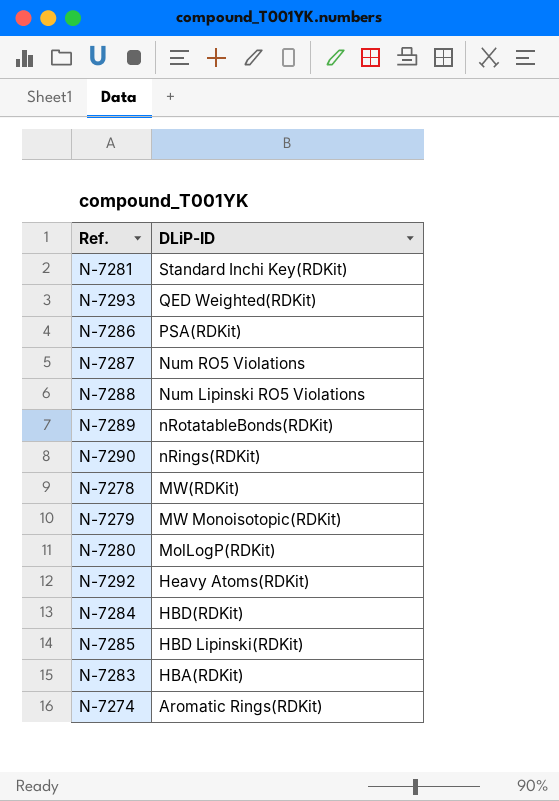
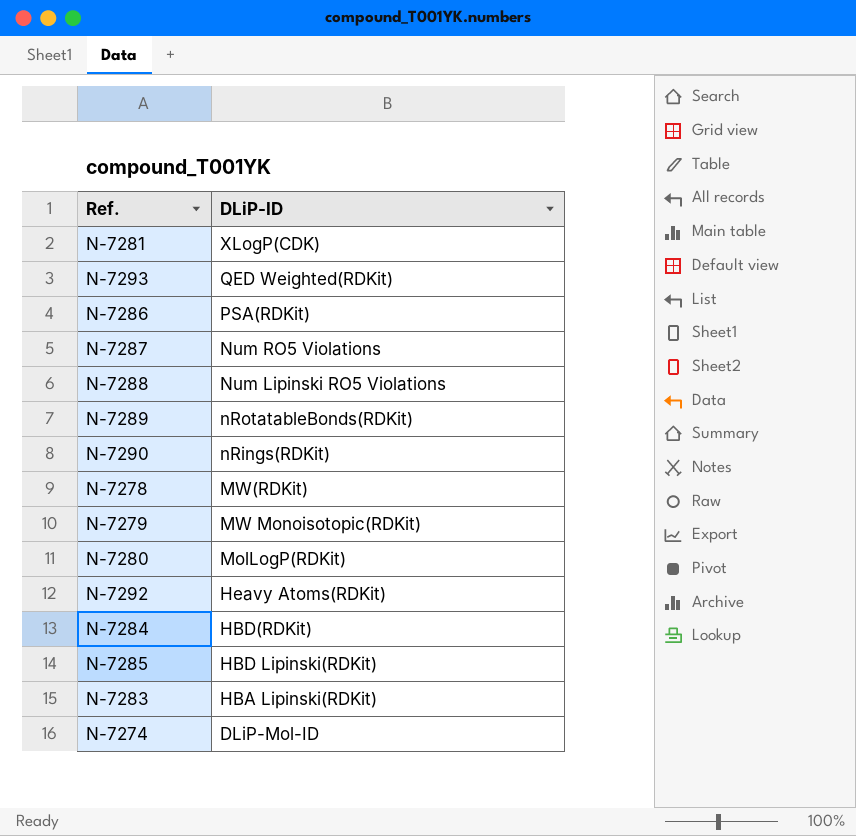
N-7281 | DLiP-ID: Standard Inchi Key(RDKit) -> XLogP(CDK)
N-7283 | DLiP-ID: HBA(RDKit) -> HBA Lipinski(RDKit)
N-7274 | DLiP-ID: Aromatic Rings(RDKit) -> DLiP-Mol-ID

